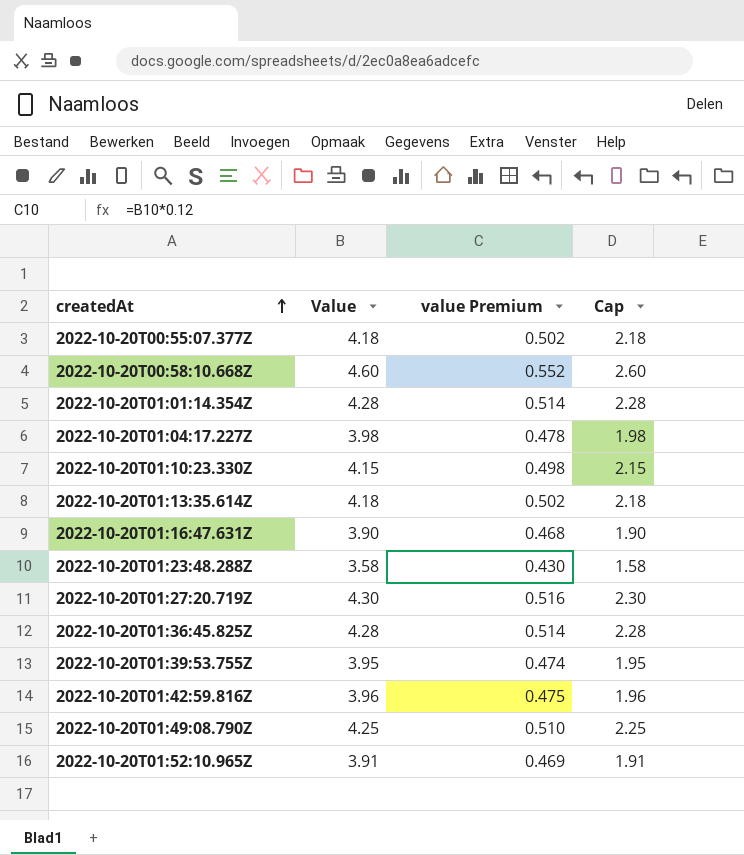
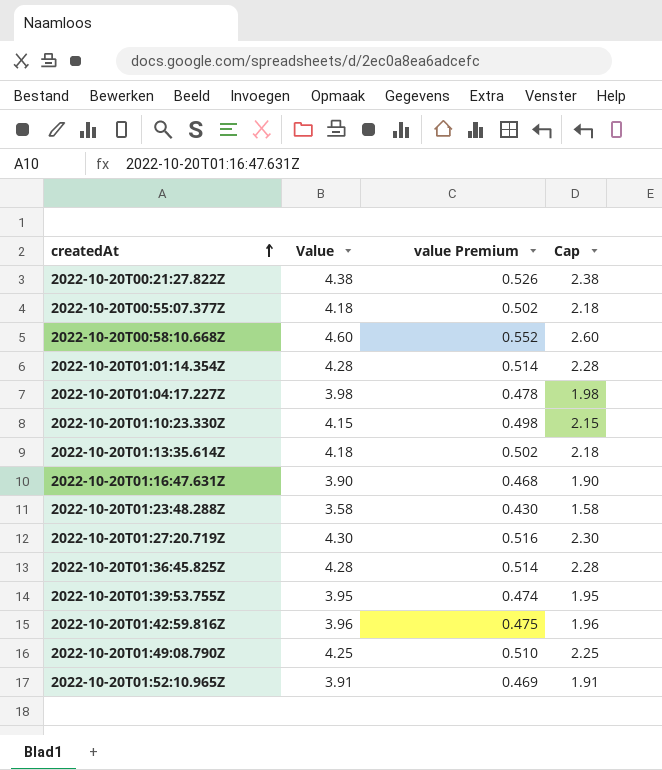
row 2022-10-20T00:21:27.822Z: none -> 4.38 | 0.526 | 2.38

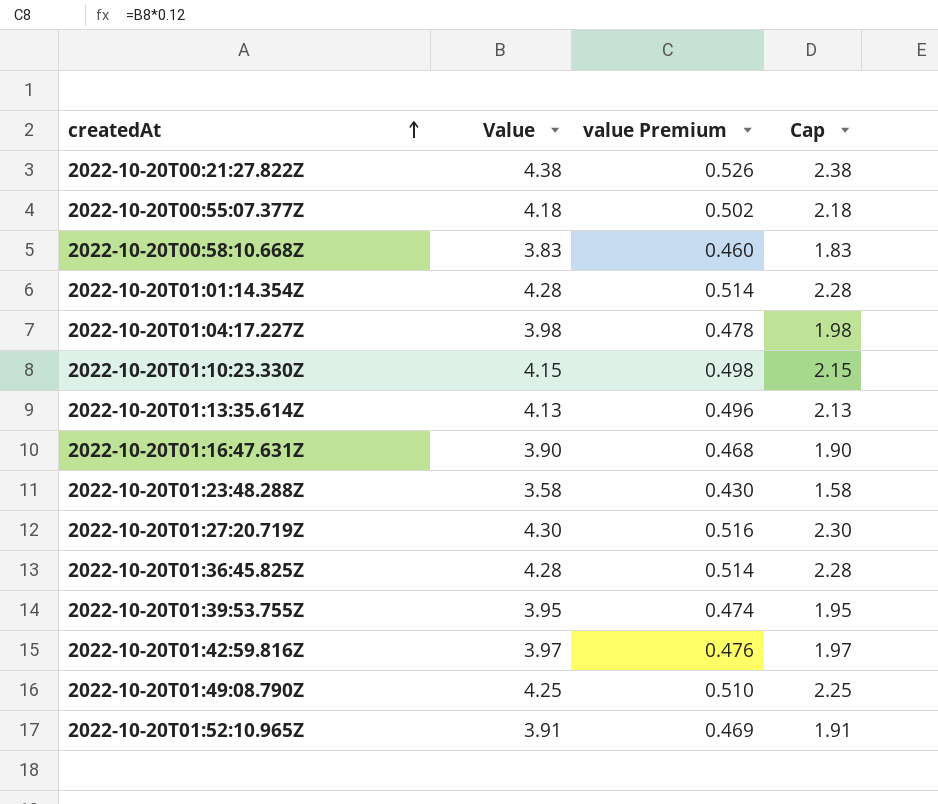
2022-10-20T00:58:10.668Z | Value: 4.60 -> 3.83
2022-10-20T00:58:10.668Z | value Premium: 0.552 -> 0.460
2022-10-20T00:58:10.668Z | Cap: 2.60 -> 1.83
2022-10-20T01:13:35.614Z | Value: 4.18 -> 4.13
2022-10-20T01:13:35.614Z | value Premium: 0.502 -> 0.496
2022-10-20T01:13:35.614Z | Cap: 2.18 -> 2.13
2022-10-20T01:42:59.816Z | Value: 3.96 -> 3.97
2022-10-20T01:42:59.816Z | value Premium: 0.475 -> 0.476
2022-10-20T01:42:59.816Z | Cap: 1.96 -> 1.97

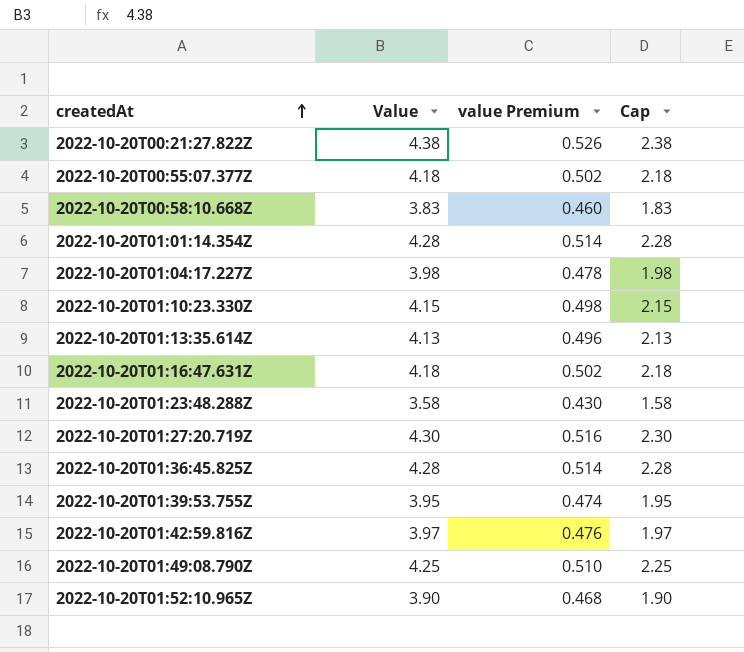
2022-10-20T01:16:47.631Z | Value: 3.90 -> 4.18
2022-10-20T01:16:47.631Z | value Premium: 0.468 -> 0.502
2022-10-20T01:16:47.631Z | Cap: 1.90 -> 2.18
2022-10-20T01:52:10.965Z | Value: 3.91 -> 3.90
2022-10-20T01:52:10.965Z | value Premium: 0.469 -> 0.468
2022-10-20T01:52:10.965Z | Cap: 1.91 -> 1.90

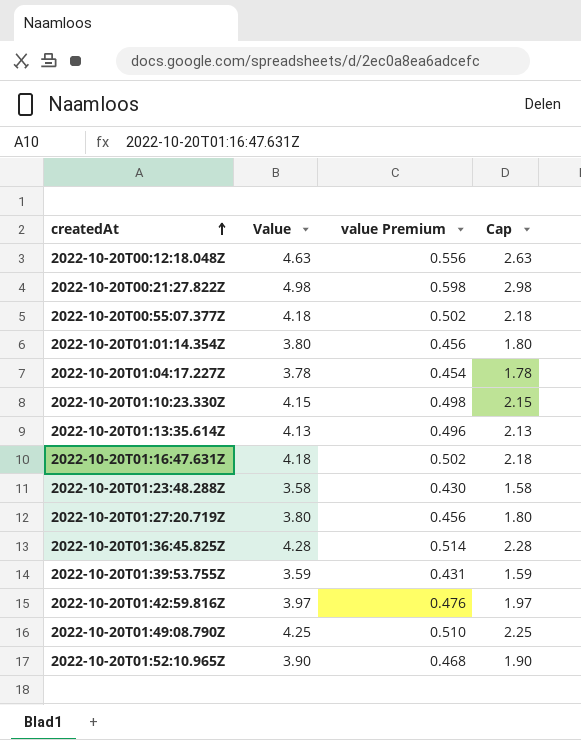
row 2022-10-20T00:58:10.668Z: 3.83 | 0.460 | 1.83 -> none
row 2022-10-20T00:12:18.048Z: none -> 4.63 | 0.556 | 2.63
2022-10-20T00:21:27.822Z | Value: 4.38 -> 4.98
2022-10-20T00:21:27.822Z | value Premium: 0.526 -> 0.598
2022-10-20T00:21:27.822Z | Cap: 2.38 -> 2.98
2022-10-20T01:01:14.354Z | Value: 4.28 -> 3.80
2022-10-20T01:01:14.354Z | value Premium: 0.514 -> 0.456
2022-10-20T01:01:14.354Z | Cap: 2.28 -> 1.80
2022-10-20T01:04:17.227Z | Value: 3.98 -> 3.78
2022-10-20T01:04:17.227Z | value Premium: 0.478 -> 0.454
2022-10-20T01:04:17.227Z | Cap: 1.98 -> 1.78
2022-10-20T01:27:20.719Z | Value: 4.30 -> 3.80
2022-10-20T01:27:20.719Z | value Premium: 0.516 -> 0.456
2022-10-20T01:27:20.719Z | Cap: 2.30 -> 1.80
2022-10-20T01:39:53.755Z | Value: 3.95 -> 3.59
2022-10-20T01:39:53.755Z | value Premium: 0.474 -> 0.431
2022-10-20T01:39:53.755Z | Cap: 1.95 -> 1.59

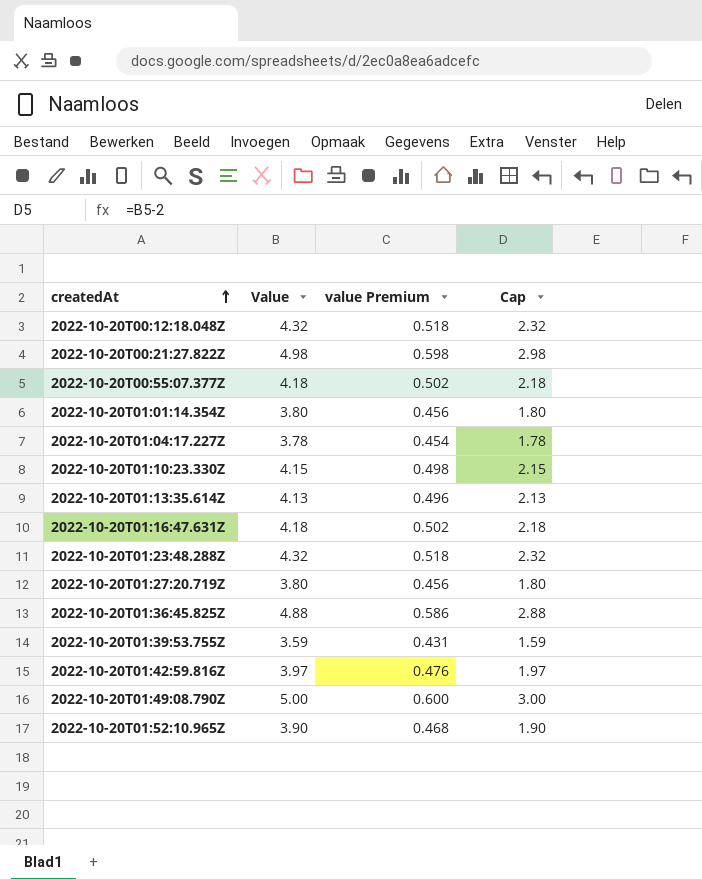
2022-10-20T00:12:18.048Z | Value: 4.63 -> 4.32
2022-10-20T00:12:18.048Z | value Premium: 0.556 -> 0.518
2022-10-20T00:12:18.048Z | Cap: 2.63 -> 2.32
2022-10-20T01:23:48.288Z | Value: 3.58 -> 4.32
2022-10-20T01:23:48.288Z | value Premium: 0.430 -> 0.518
2022-10-20T01:23:48.288Z | Cap: 1.58 -> 2.32
2022-10-20T01:36:45.825Z | Value: 4.28 -> 4.88
2022-10-20T01:36:45.825Z | value Premium: 0.514 -> 0.586
2022-10-20T01:36:45.825Z | Cap: 2.28 -> 2.88
2022-10-20T01:49:08.790Z | Value: 4.25 -> 5.00
2022-10-20T01:49:08.790Z | value Premium: 0.510 -> 0.600
2022-10-20T01:49:08.790Z | Cap: 2.25 -> 3.00

